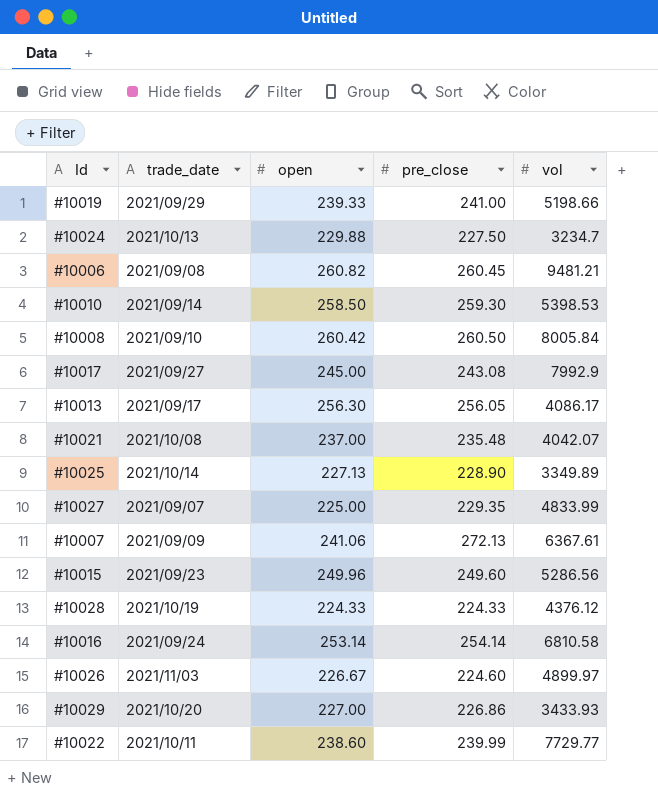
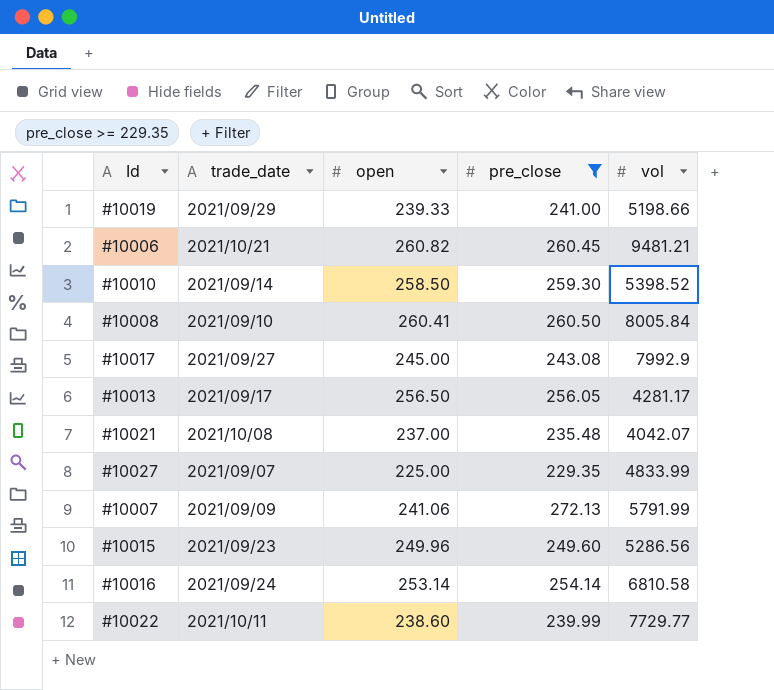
filter: none -> pre_close >= 229.35
#10006 | trade_date: 2021/09/08 -> 2021/10/21
#10010 | vol: 5398.53 -> 5398.52
#10008 | open: 260.42 -> 260.41
#10013 | open: 256.30 -> 256.50
#10013 | vol: 4086.17 -> 4281.17
#10007 | vol: 6367.61 -> 5791.99

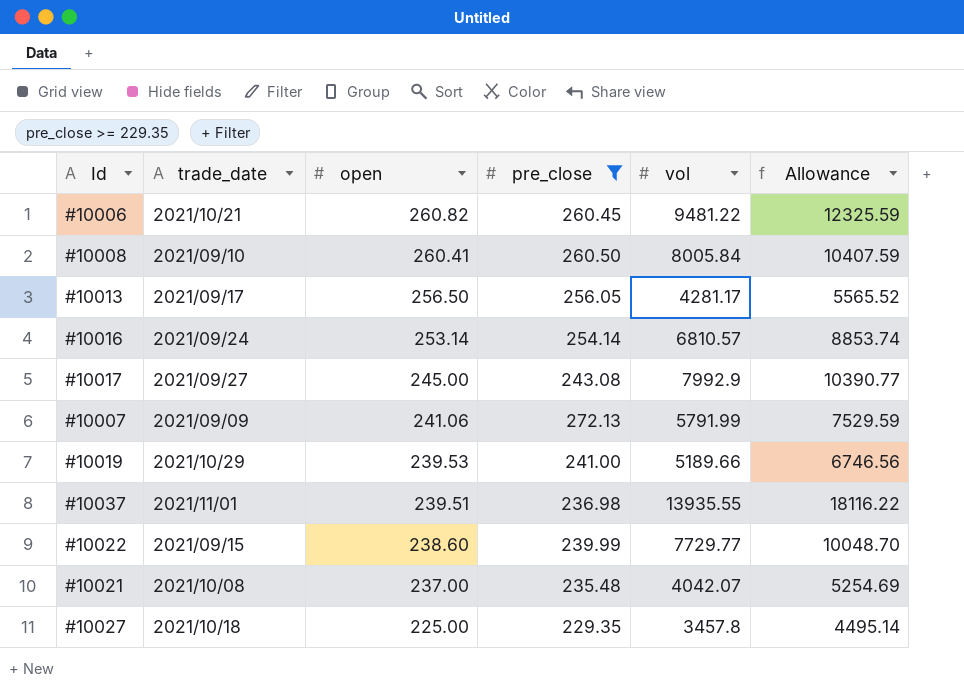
row order: none -> open descending
column Allowance | formula: none -> [vol] * 1.3
row #10010: 2021/09/14 | 258.50 | 259.30 | 5398.52 -> none
row #10015: 2021/09/23 | 249.96 | 249.60 | 5286.56 -> none
#10006 | vol: 9481.21 -> 9481.22
#10016 | vol: 6810.58 -> 6810.57
#10019 | trade_date: 2021/09/29 -> 2021/10/29
#10019 | open: 239.33 -> 239.53
#10019 | vol: 5198.66 -> 5189.66
row #10037: none -> 2021/11/01 | 239.51 | 236.98 | 13935.55 | 18116.22
#10022 | trade_date: 2021/10/11 -> 2021/09/15
#10027 | trade_date: 2021/09/07 -> 2021/10/18
#10027 | vol: 4833.99 -> 3457.8

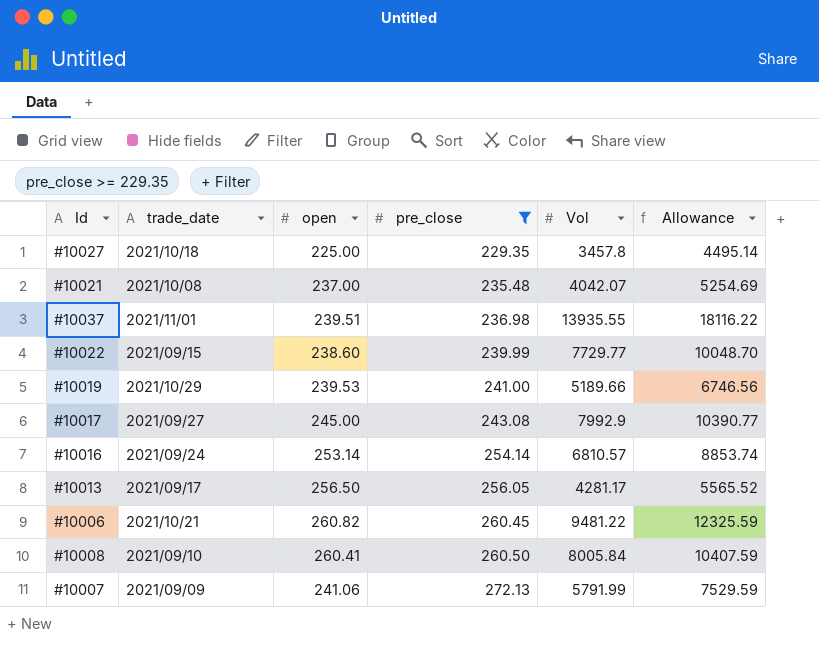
row order: open descending -> pre_close ascending
column name: vol -> Vol

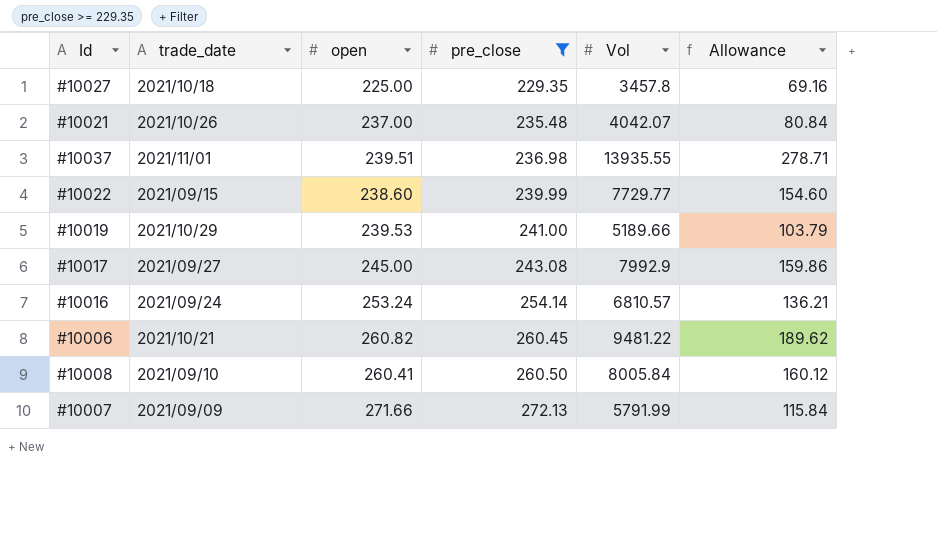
column Allowance | formula: [Vol] * 1.3 -> [Vol] * 0.02
row #10013: 2021/09/17 | 256.50 | 256.05 | 4281.17 | 5565.52 -> none
#10021 | trade_date: 2021/10/08 -> 2021/10/26
#10016 | open: 253.14 -> 253.24
#10007 | open: 241.06 -> 271.66

